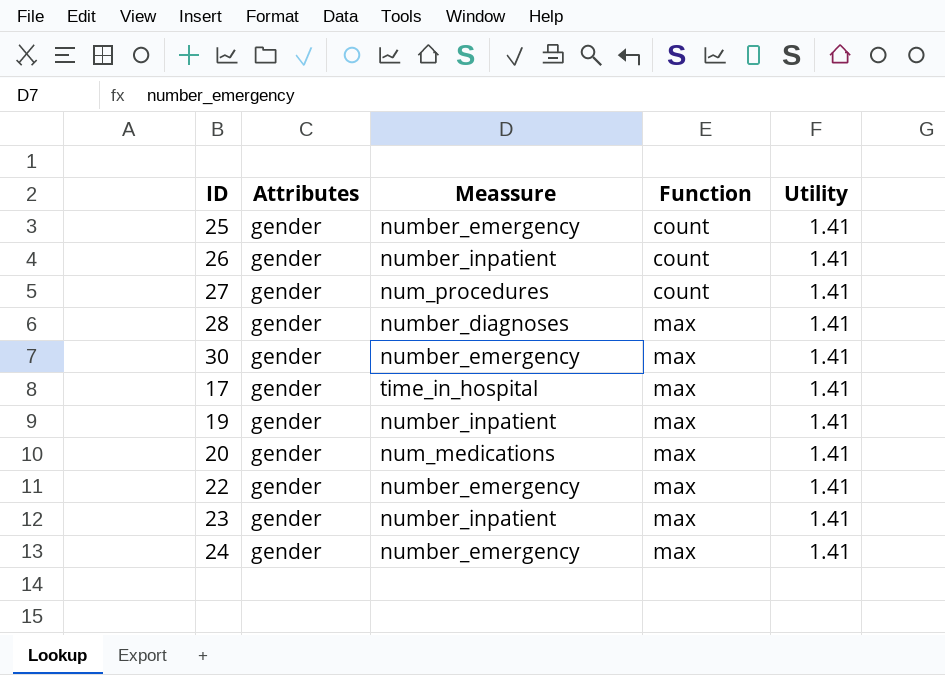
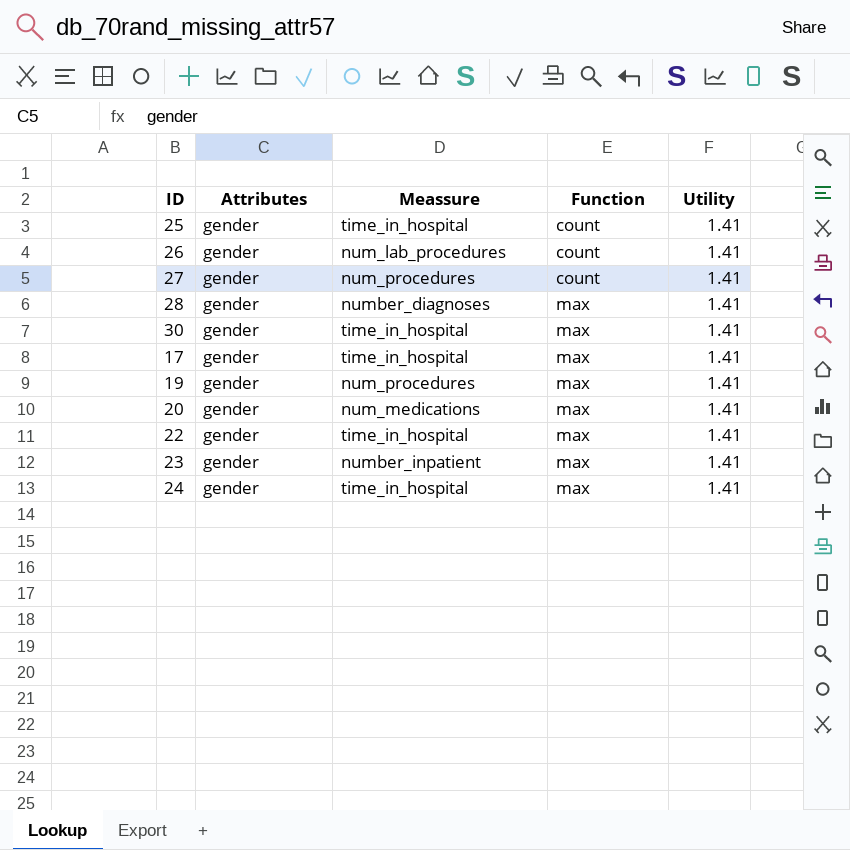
25 | Meassure: number_emergency -> time_in_hospital
26 | Meassure: number_inpatient -> num_lab_procedures
30 | Meassure: number_emergency -> time_in_hospital
19 | Meassure: number_inpatient -> num_procedures
22 | Meassure: number_emergency -> time_in_hospital
24 | Meassure: number_emergency -> time_in_hospital

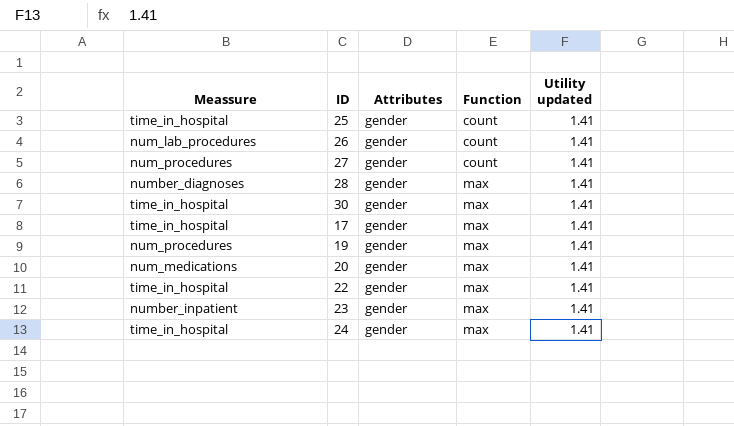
column Meassure | position: 3 -> 1
column name: Utility -> Utility updated

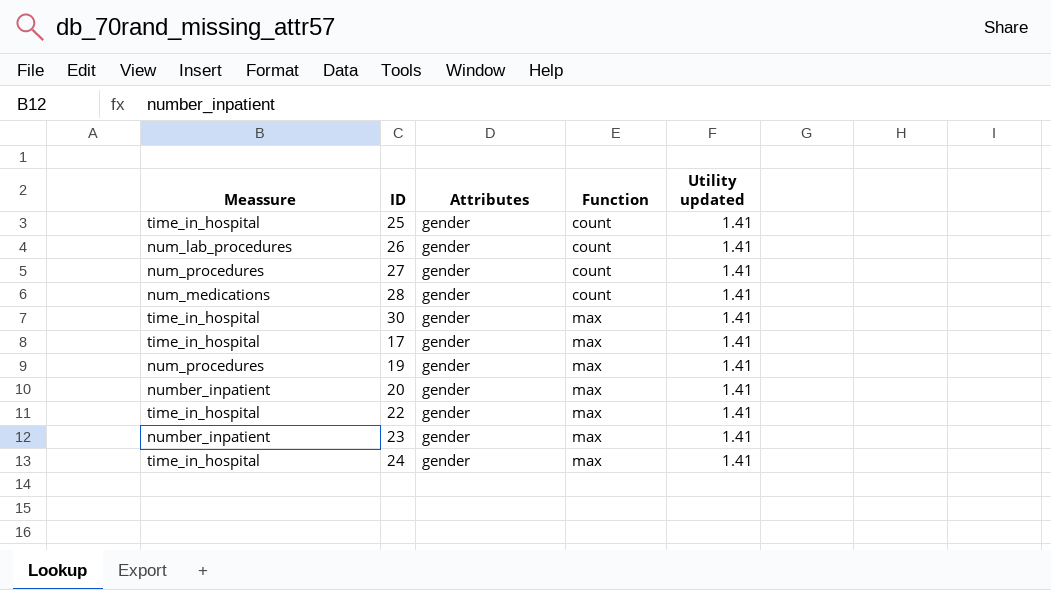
28 | Meassure: number_diagnoses -> num_medications
28 | Function: max -> count
20 | Meassure: num_medications -> number_inpatient

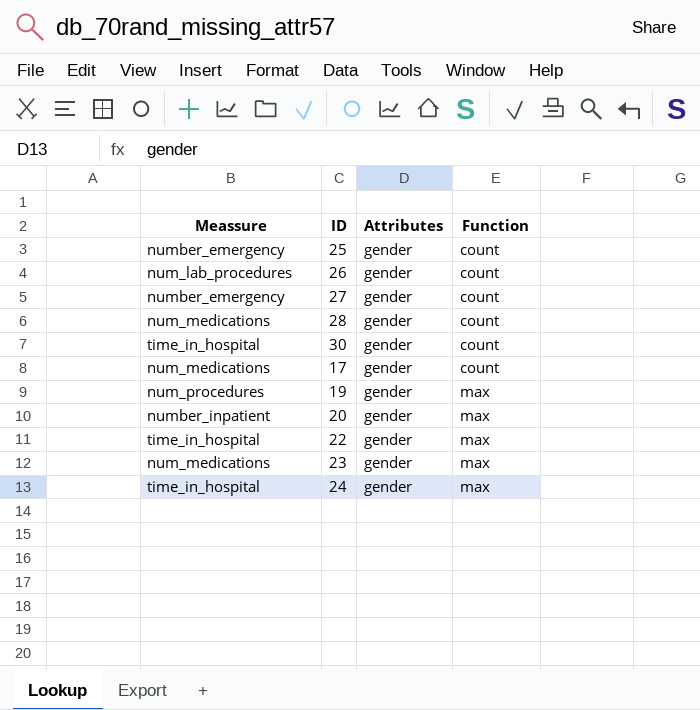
column Utility updated | position: 5 -> none
25 | Meassure: time_in_hospital -> number_emergency
27 | Meassure: num_procedures -> number_emergency
30 | Function: max -> count
17 | Meassure: time_in_hospital -> num_medications
17 | Function: max -> count
23 | Meassure: number_inpatient -> num_medications

